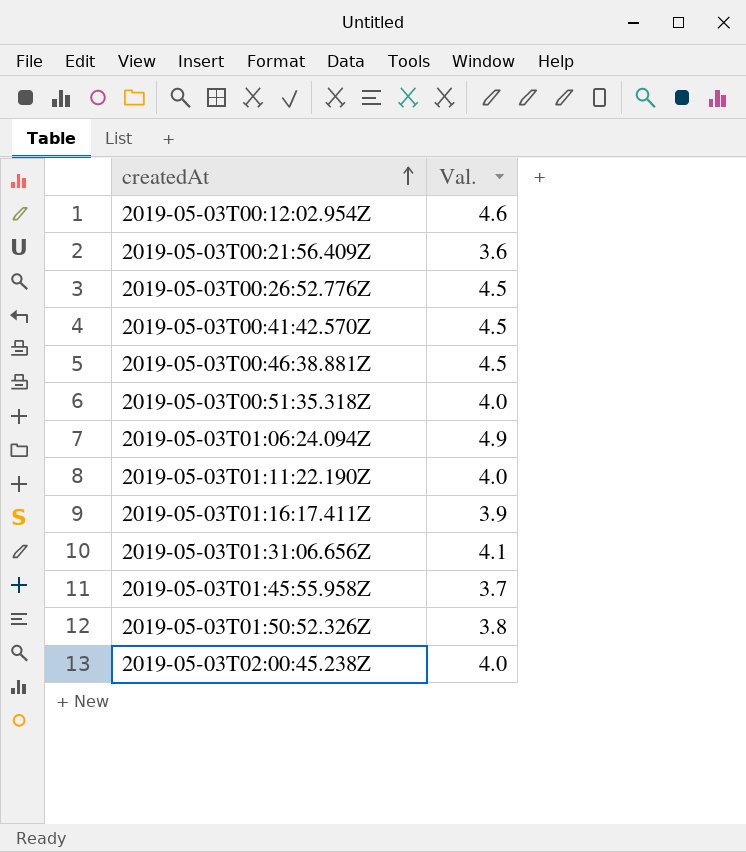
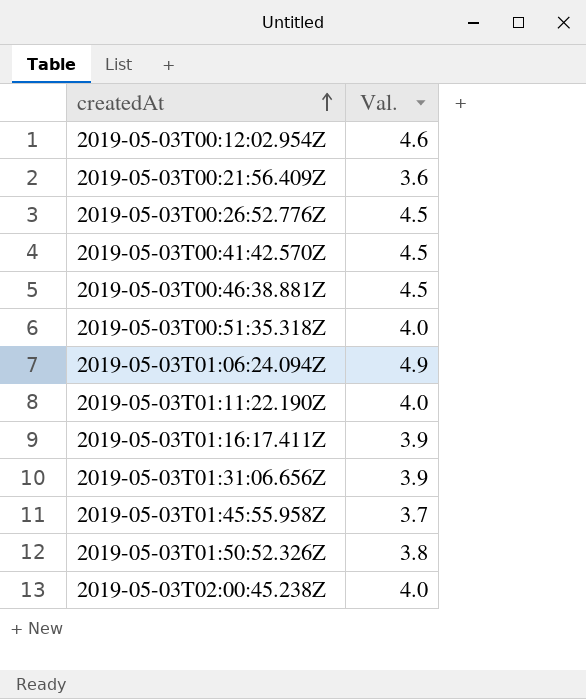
2019-05-03T01:31:06.656Z | Val.: 4.1 -> 3.9

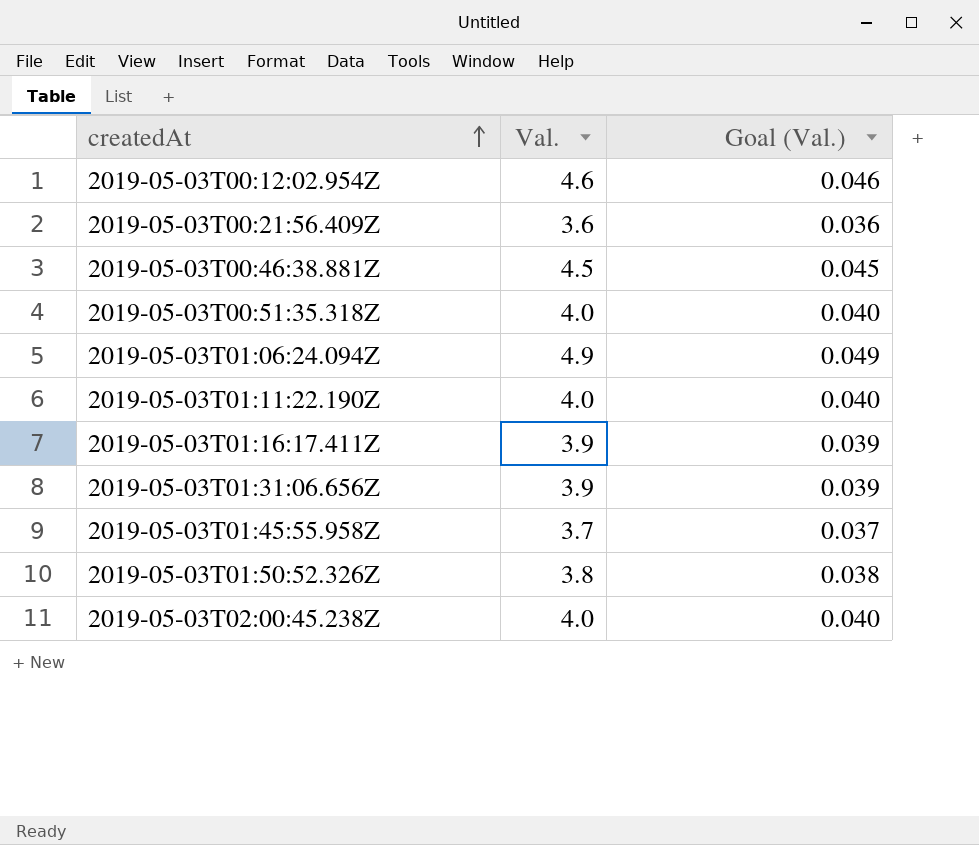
column Goal (Val.) | formula: none -> [Val.] * 0.01
row 2019-05-03T00:26:52.776Z: 4.5 -> none
row 2019-05-03T00:41:42.570Z: 4.5 -> none

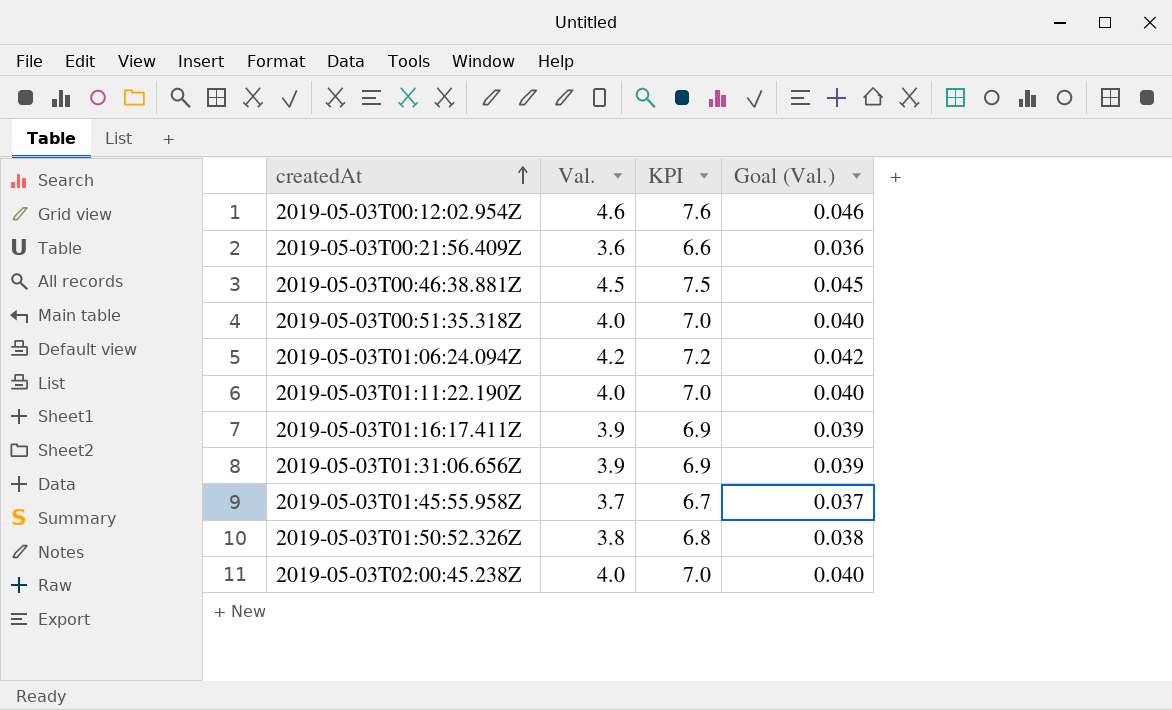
column KPI | formula: none -> [Val.] + 3
2019-05-03T01:06:24.094Z | Val.: 4.9 -> 4.2
2019-05-03T01:06:24.094Z | Goal (Val.): 0.049 -> 0.042

